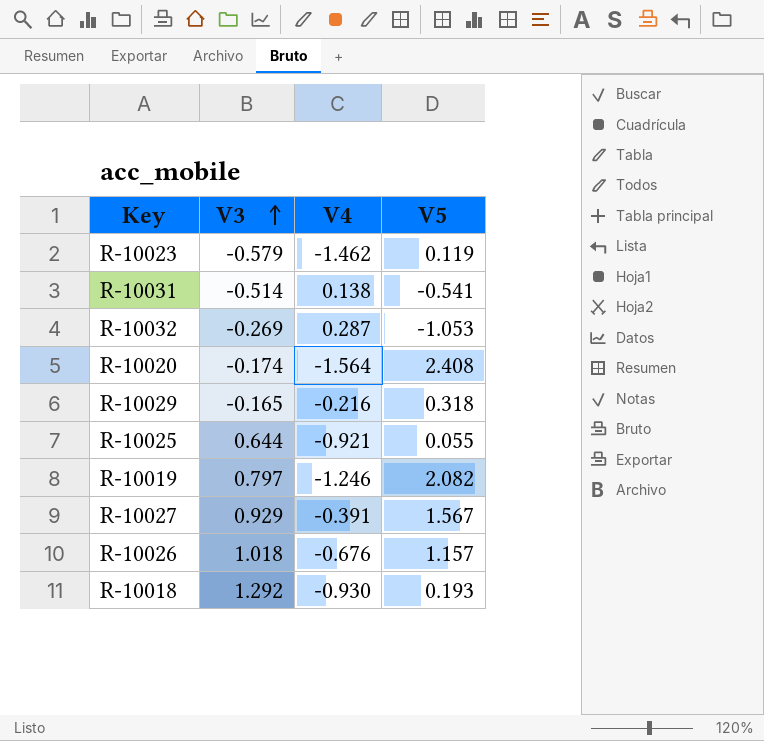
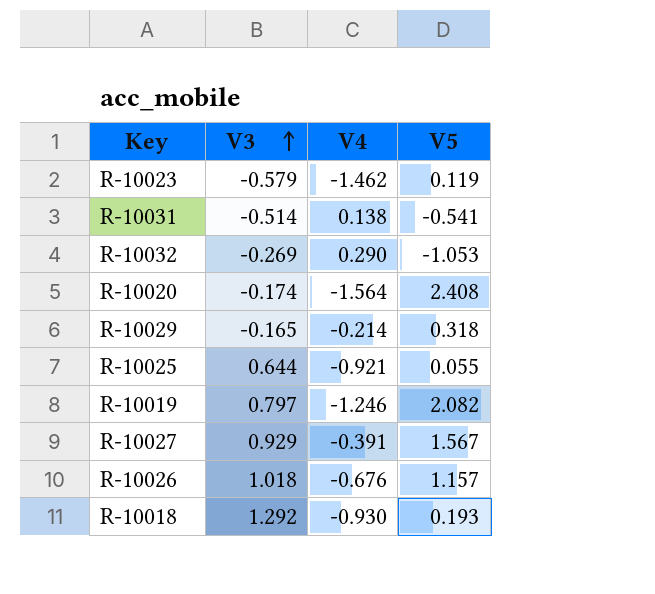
R-10032 | V4: 0.287 -> 0.290
R-10029 | V4: -0.216 -> -0.214

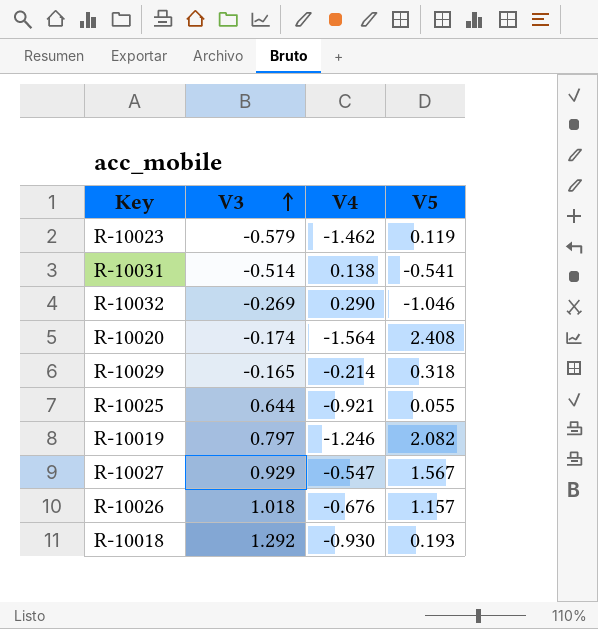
R-10032 | V5: -1.053 -> -1.046
R-10027 | V4: -0.391 -> -0.547

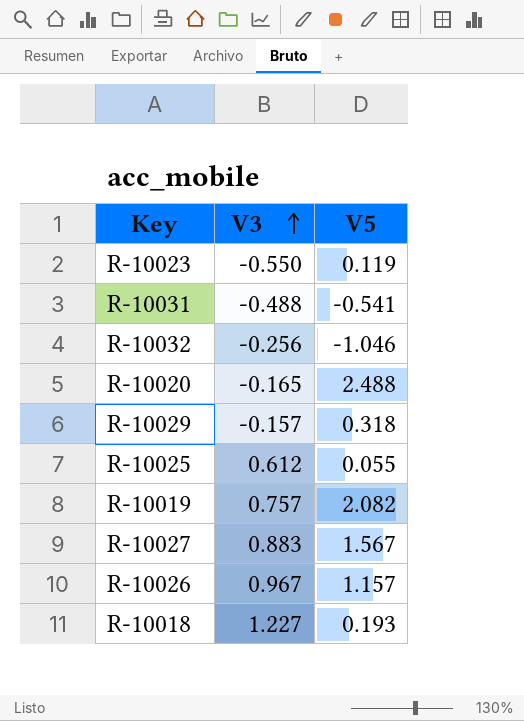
column V4 | position: 3 -> none
R-10023 | V3: -0.579 -> -0.550
R-10031 | V3: -0.514 -> -0.488
R-10032 | V3: -0.269 -> -0.256
R-10020 | V3: -0.174 -> -0.165
R-10020 | V5: 2.408 -> 2.488
R-10029 | V3: -0.165 -> -0.157
R-10025 | V3: 0.644 -> 0.612
R-10019 | V3: 0.797 -> 0.757
R-10027 | V3: 0.929 -> 0.883
R-10026 | V3: 1.018 -> 0.967
R-10018 | V3: 1.292 -> 1.227

